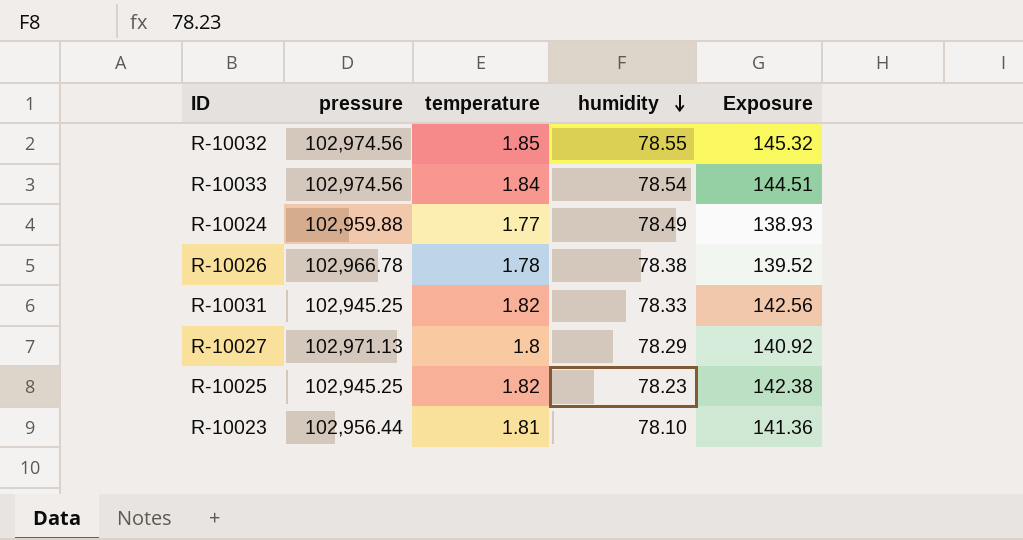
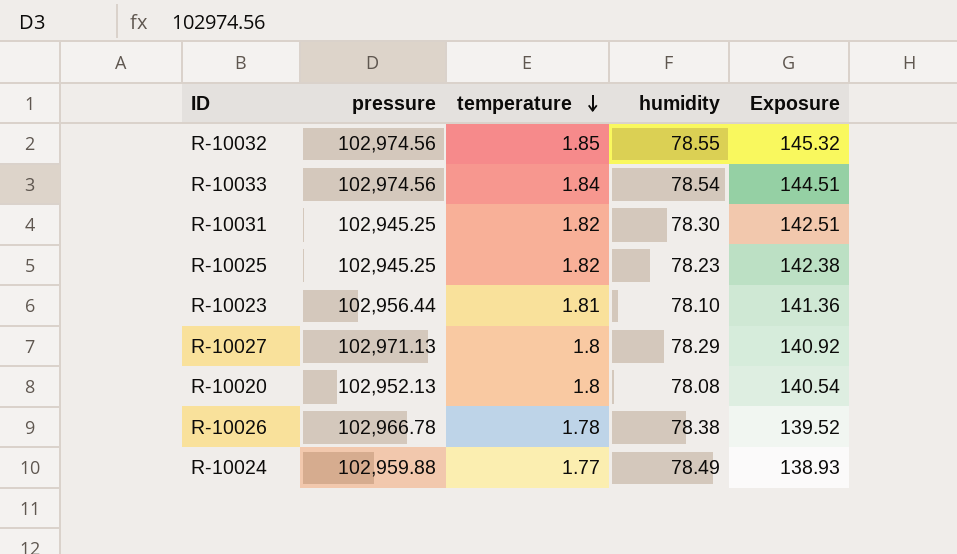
row order: humidity descending -> temperature descending
R-10031 | humidity: 78.33 -> 78.30
R-10031 | Exposure: 142.56 -> 142.51
row R-10020: none -> 102,952.13 | 1.8 | 78.08 | 140.54

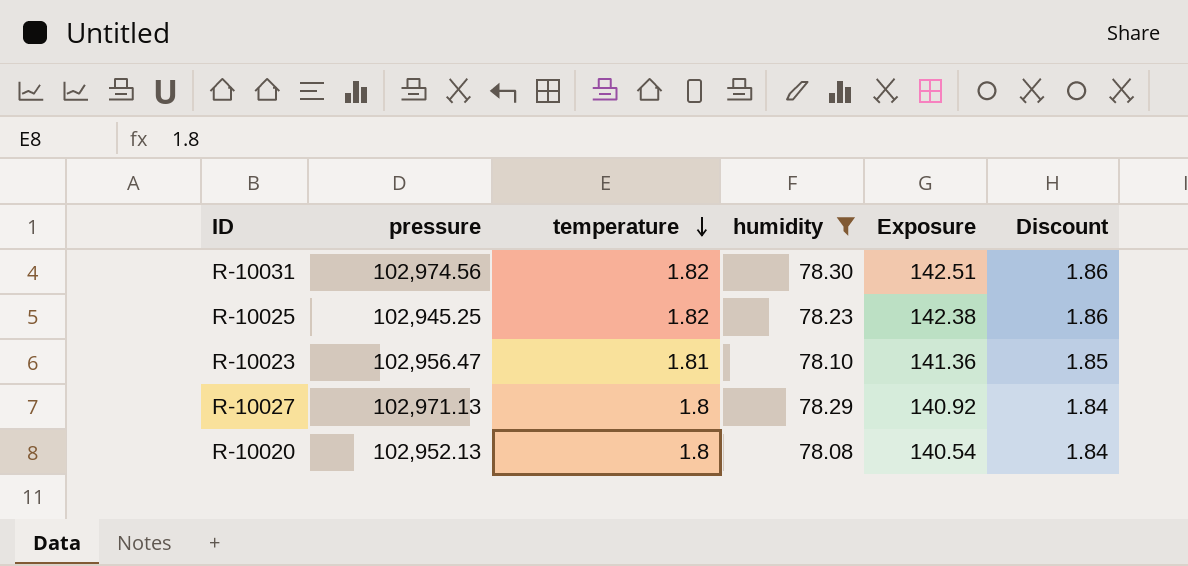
filter: none -> humidity <= 78.30
column Discount | formula: none -> [temperature] * 1.02
R-10031 | pressure: 102,945.25 -> 102,974.56
R-10023 | pressure: 102,956.44 -> 102,956.47

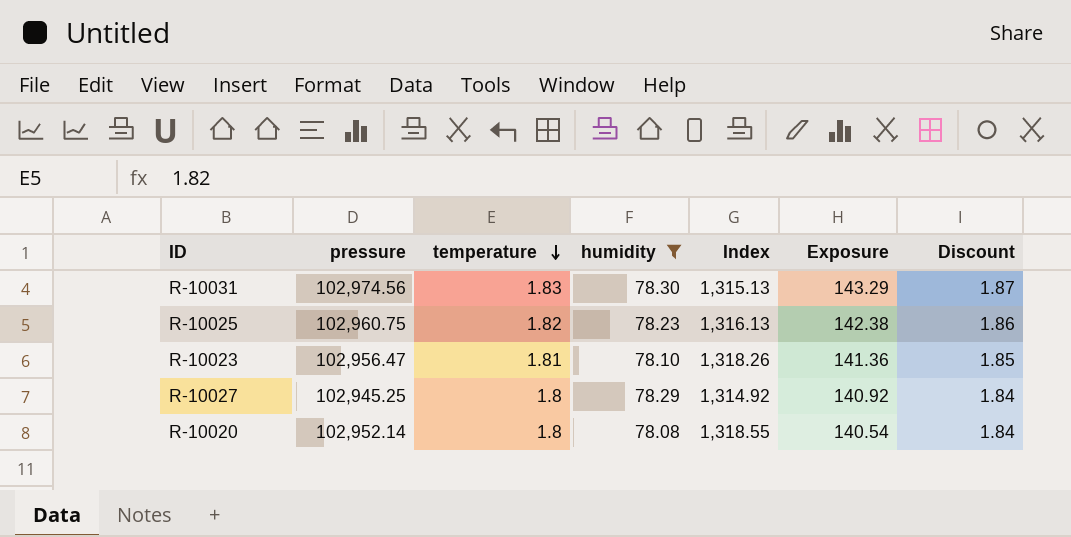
column Index | formula: none -> [pressure] / [humidity]
R-10031 | temperature: 1.82 -> 1.83
R-10031 | Exposure: 142.51 -> 143.29
R-10031 | Discount: 1.86 -> 1.87
R-10025 | pressure: 102,945.25 -> 102,960.75
R-10027 | pressure: 102,971.13 -> 102,945.25
R-10020 | pressure: 102,952.13 -> 102,952.14

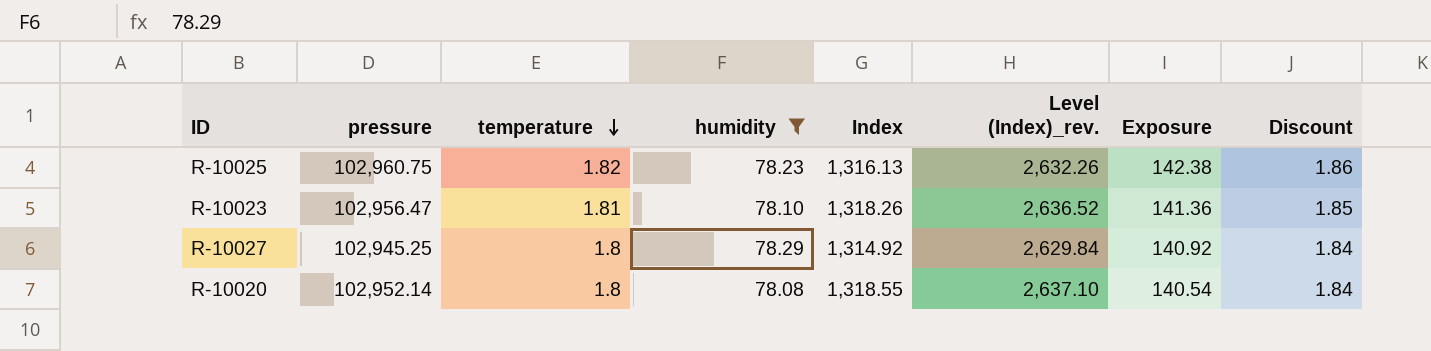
column Level (Index)_rev. | formula: none -> [Index] * 2
row R-10031: 102,974.56 | 1.83 | 78.30 | 1,315.13 | 143.29 | 1.87 -> none

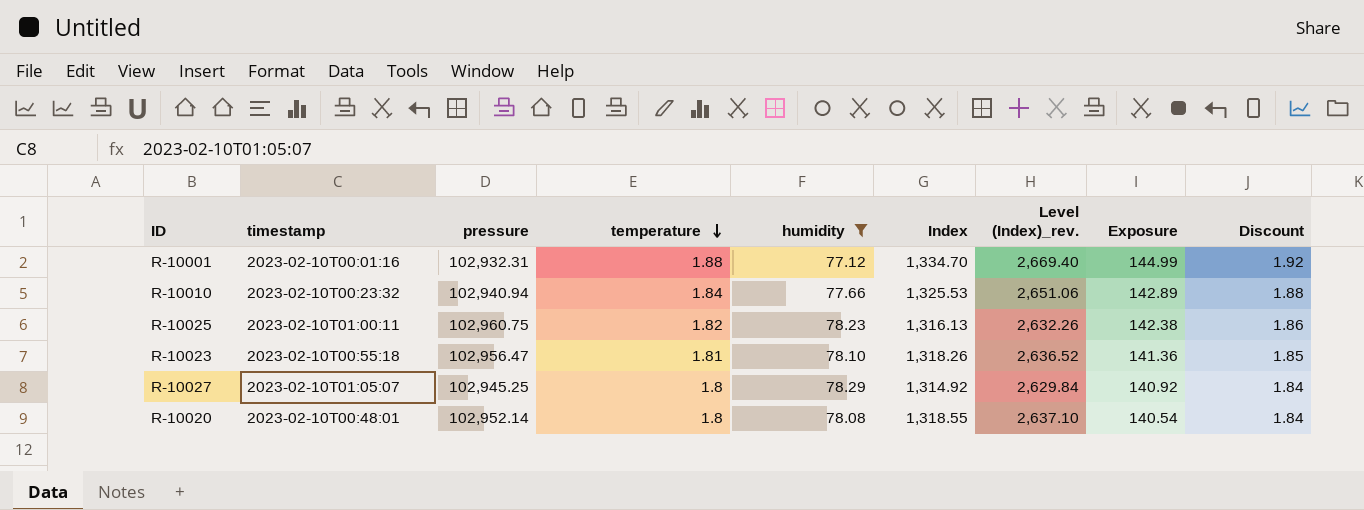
column timestamp | position: none -> 2
row R-10001: none -> 2023-02-10T00:01:16 | 102,932.31 | 1.88 | 77.12 | 1,334.70 | 2,669.40 | 144.99 | 1.92
row R-10010: none -> 2023-02-10T00:23:32 | 102,940.94 | 1.84 | 77.66 | 1,325.53 | 2,651.06 | 142.89 | 1.88

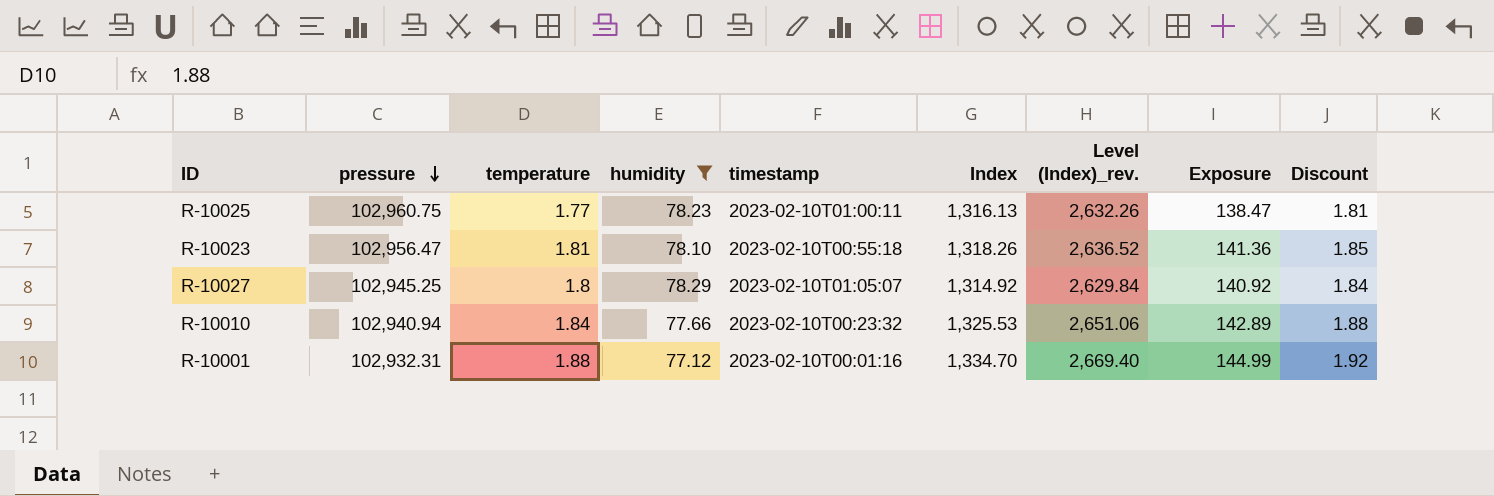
row order: temperature descending -> pressure descending
column timestamp | position: 2 -> 5
row R-10020: 2023-02-10T00:48:01 | 102,952.14 | 1.8 | 78.08 | 1,318.55 | 2,637.10 | 140.54 | 1.84 -> none
R-10025 | temperature: 1.82 -> 1.77
R-10025 | Exposure: 142.38 -> 138.47
R-10025 | Discount: 1.86 -> 1.81

